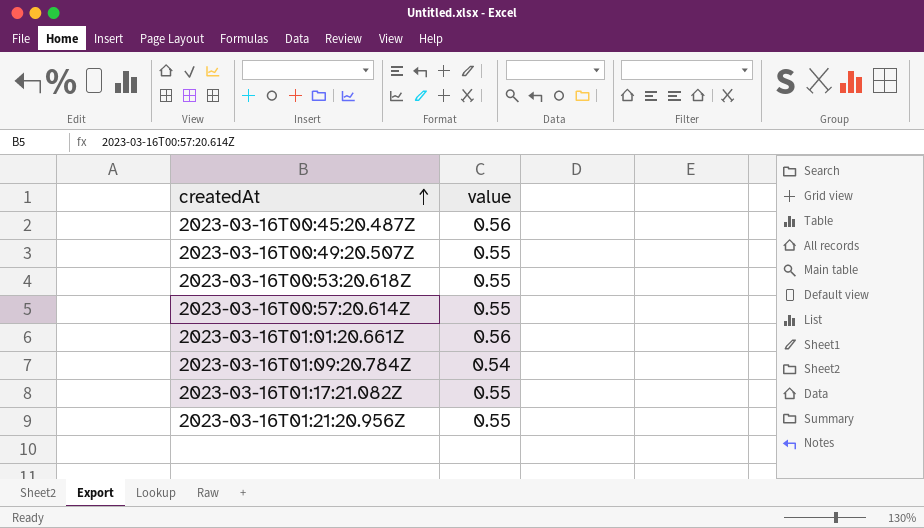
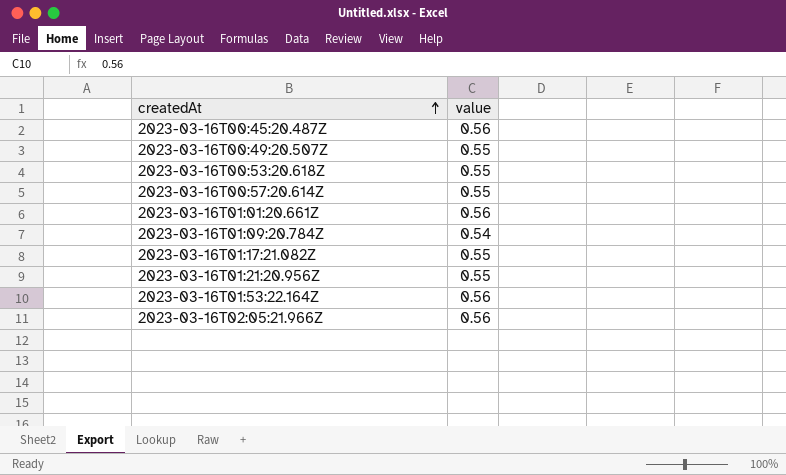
row 2023-03-16T01:53:22.164Z: none -> 0.56
row 2023-03-16T02:05:21.966Z: none -> 0.56

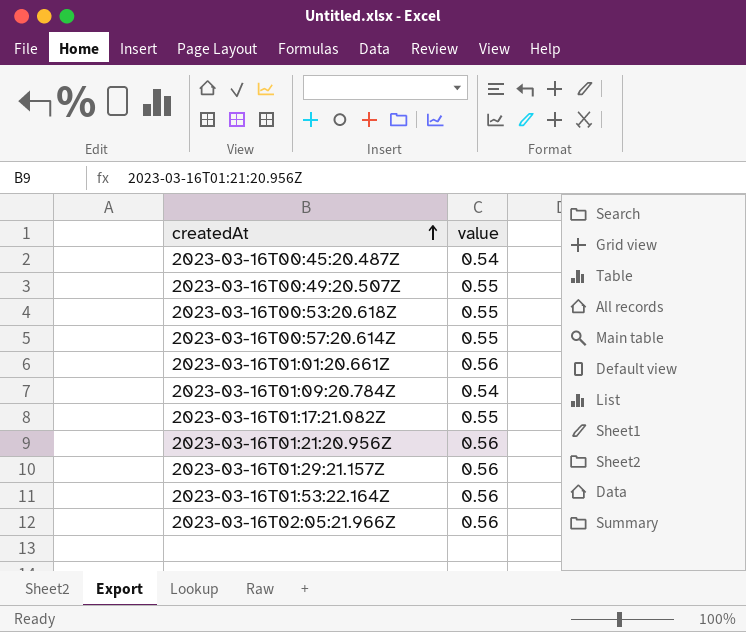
2023-03-16T00:45:20.487Z | value: 0.56 -> 0.54
2023-03-16T01:21:20.956Z | value: 0.55 -> 0.56
row 2023-03-16T01:29:21.157Z: none -> 0.56

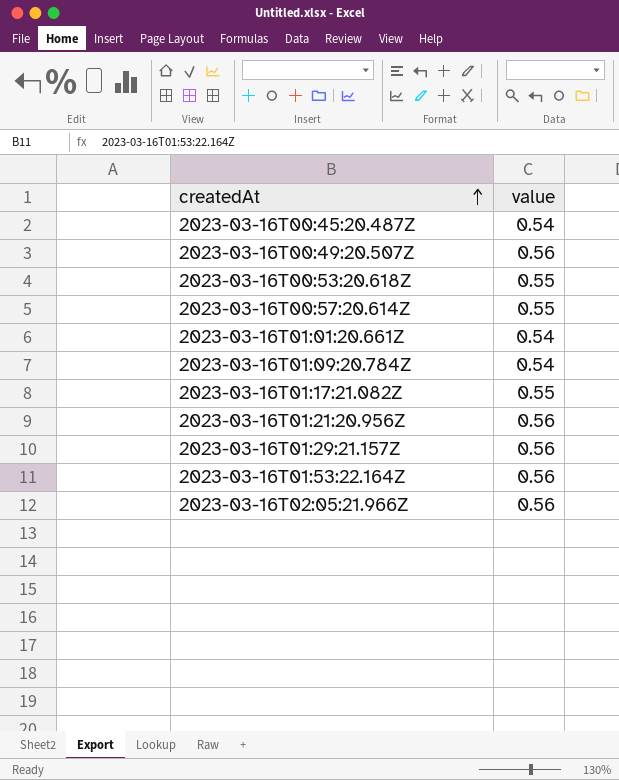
2023-03-16T00:49:20.507Z | value: 0.55 -> 0.56
2023-03-16T01:01:20.661Z | value: 0.56 -> 0.54

